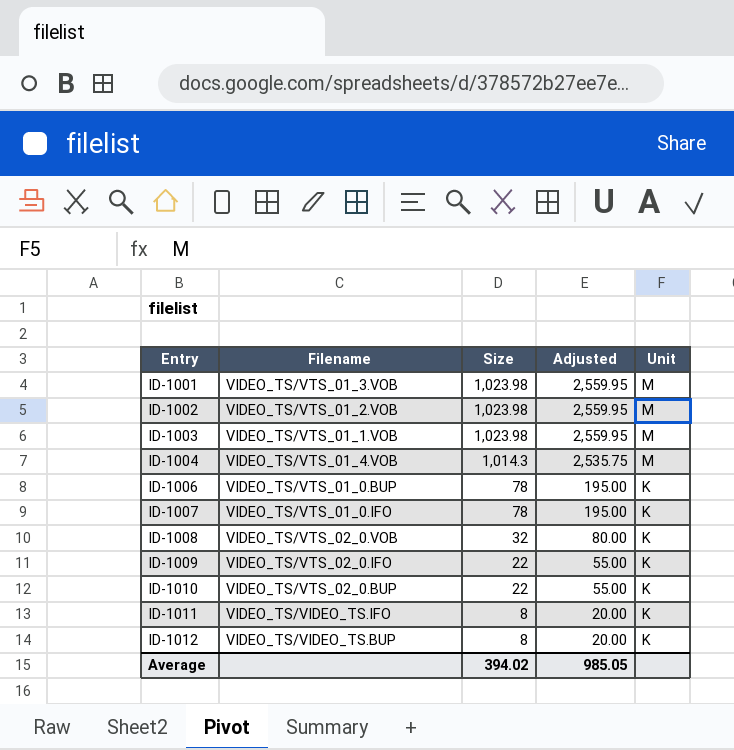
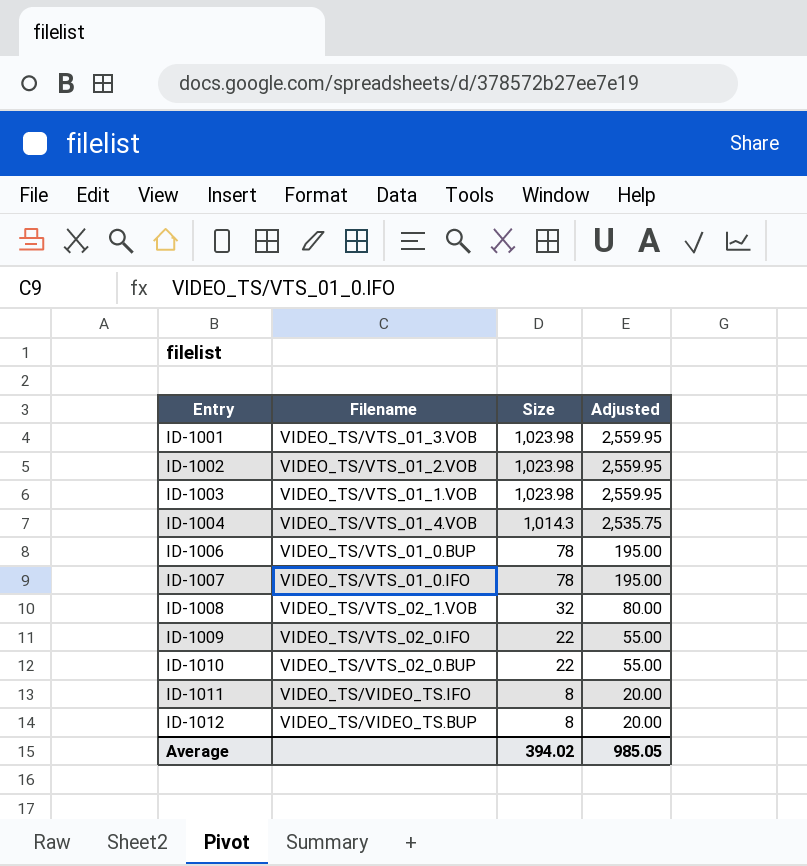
column Unit | position: 5 -> none
ID-1008 | Filename: VIDEO_TS/VTS_02_0.VOB -> VIDEO_TS/VTS_02_1.VOB

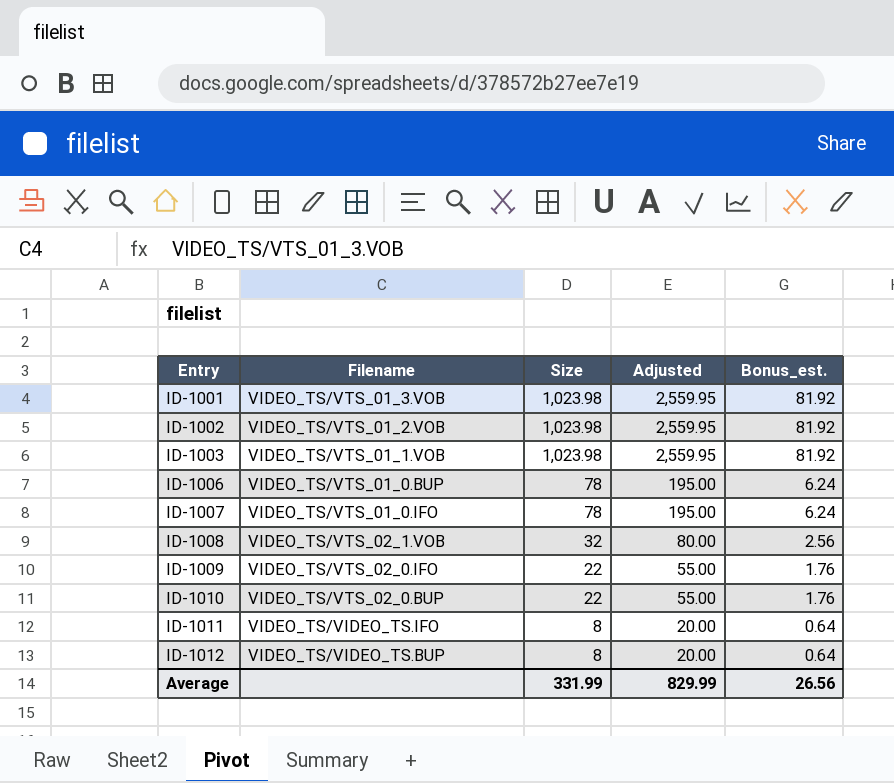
column Bonus_est. | formula: none -> [Size] * 0.08
row ID-1004: VIDEO_TS/VTS_01_4.VOB | 1,014.3 | 2,535.75 -> none
Average | Size: 394.02 -> 331.99
Average | Adjusted: 985.05 -> 829.99

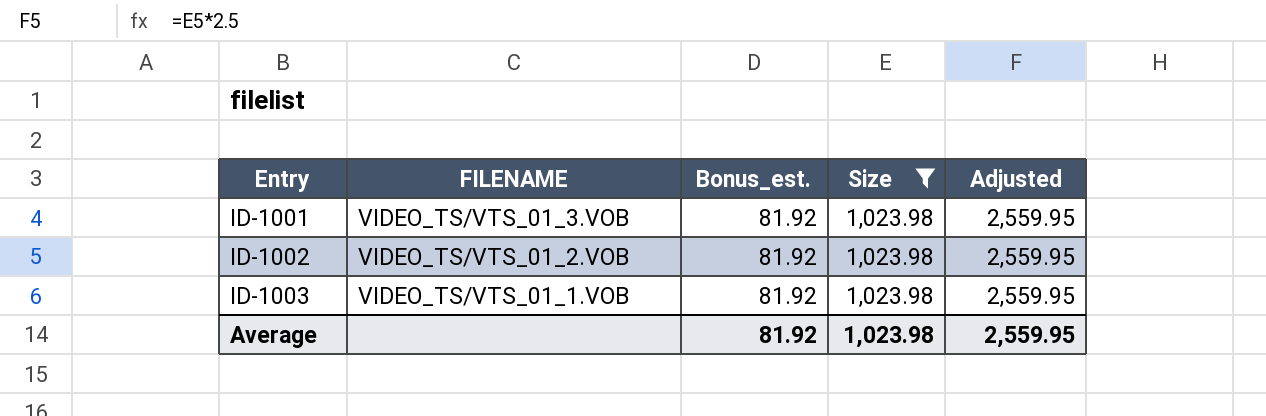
filter: none -> Size = 1,023.98
column name: Filename -> FILENAME
column Bonus_est. | position: 5 -> 3
Average | Bonus_est.: 26.56 -> 81.92
Average | Size: 331.99 -> 1,023.98
Average | Adjusted: 829.99 -> 2,559.95

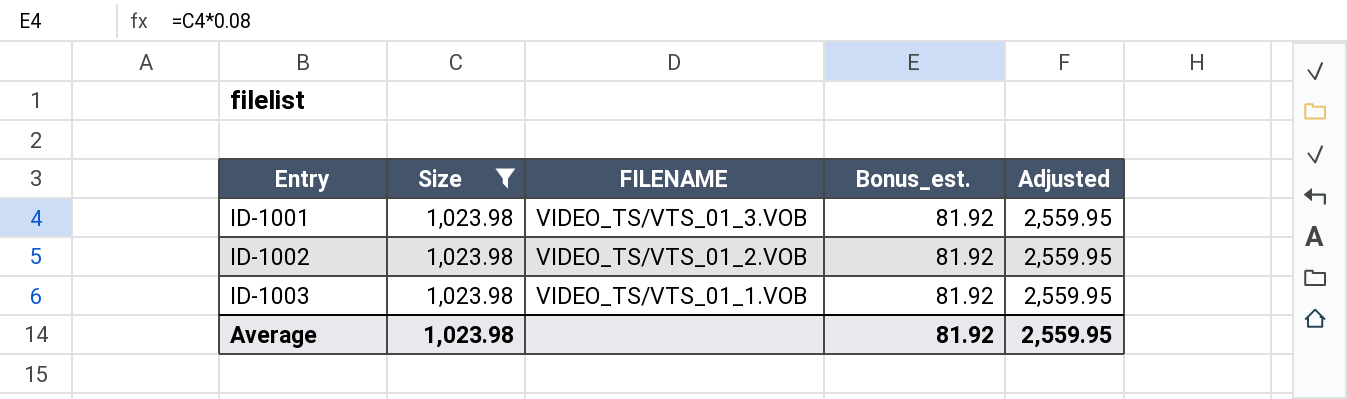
column Size | position: 4 -> 2

